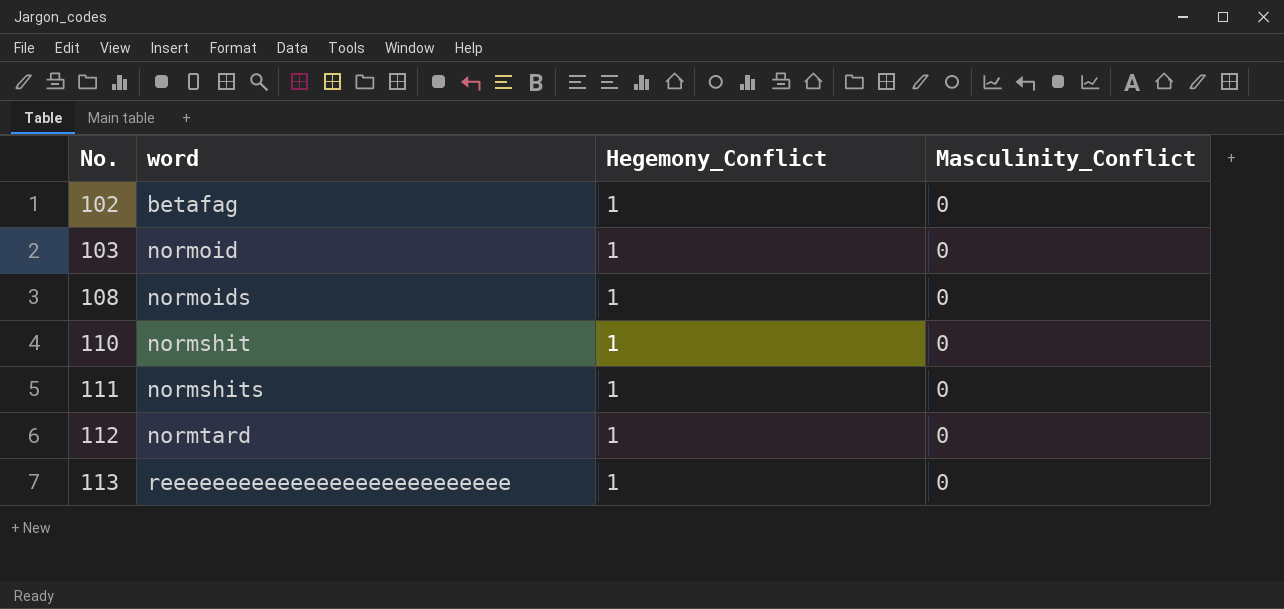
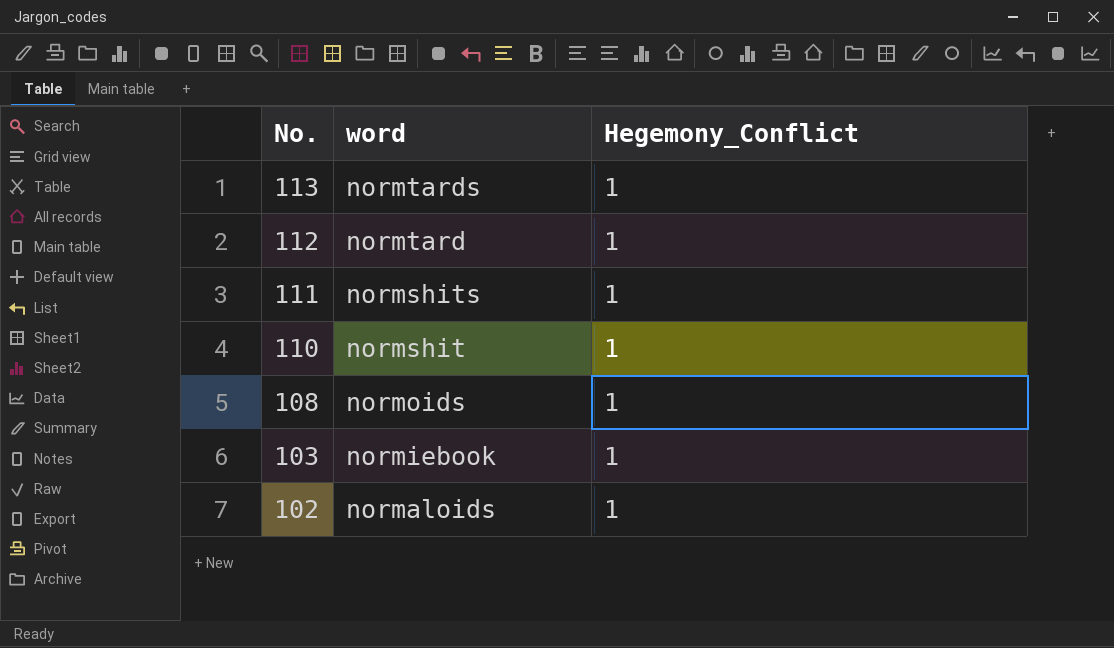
row order: No. ascending -> No. descending
column Masculinity_Conflict | position: 4 -> none
113 | word: reeeeeeeeeeeeeeeeeeeeeeeeeee -> normtards
103 | word: normoid -> normiebook
102 | word: betafag -> normaloids

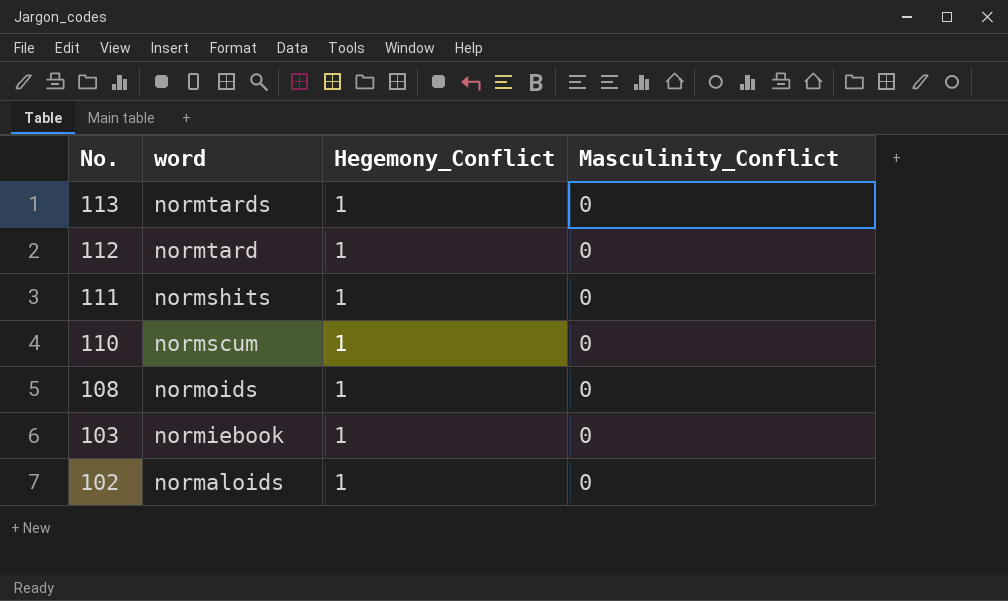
column Masculinity_Conflict | position: none -> 4
110 | word: normshit -> normscum

